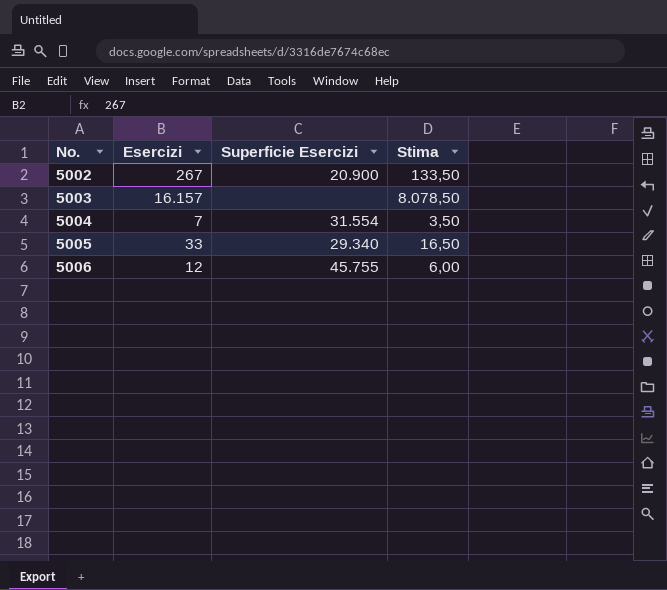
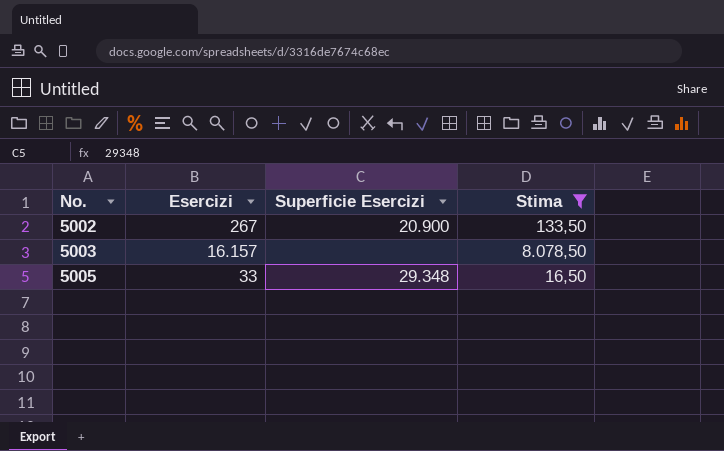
filter: none -> Stima >= 16,50
5005 | Superficie Esercizi: 29.340 -> 29.348

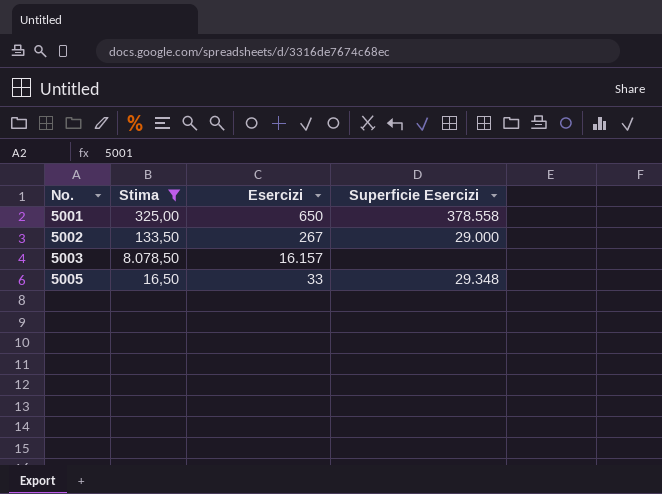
column Stima | position: 4 -> 2
row 5001: none -> 325,00 | 650 | 378.558
5002 | Superficie Esercizi: 20.900 -> 29.000

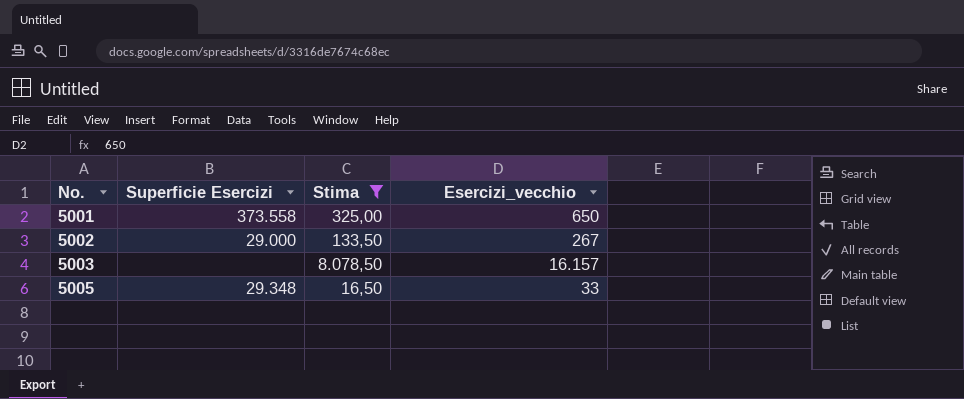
column Superficie Esercizi | position: 4 -> 2
column name: Esercizi -> Esercizi_vecchio
5001 | Superficie Esercizi: 378.558 -> 373.558

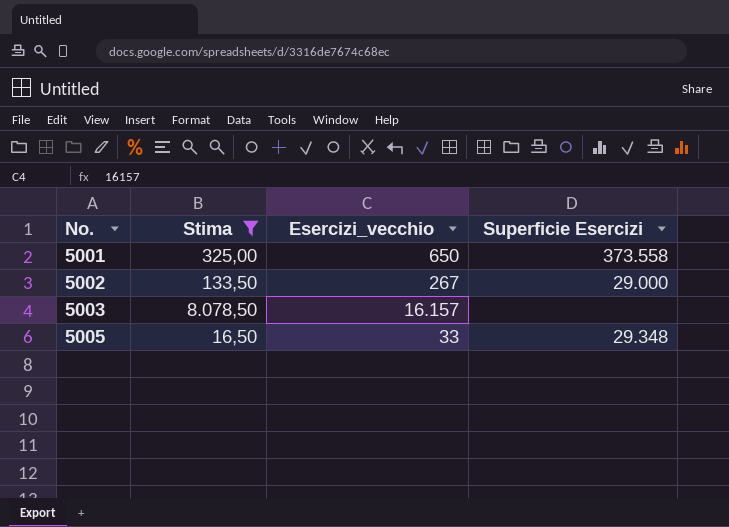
column Superficie Esercizi | position: 2 -> 4

